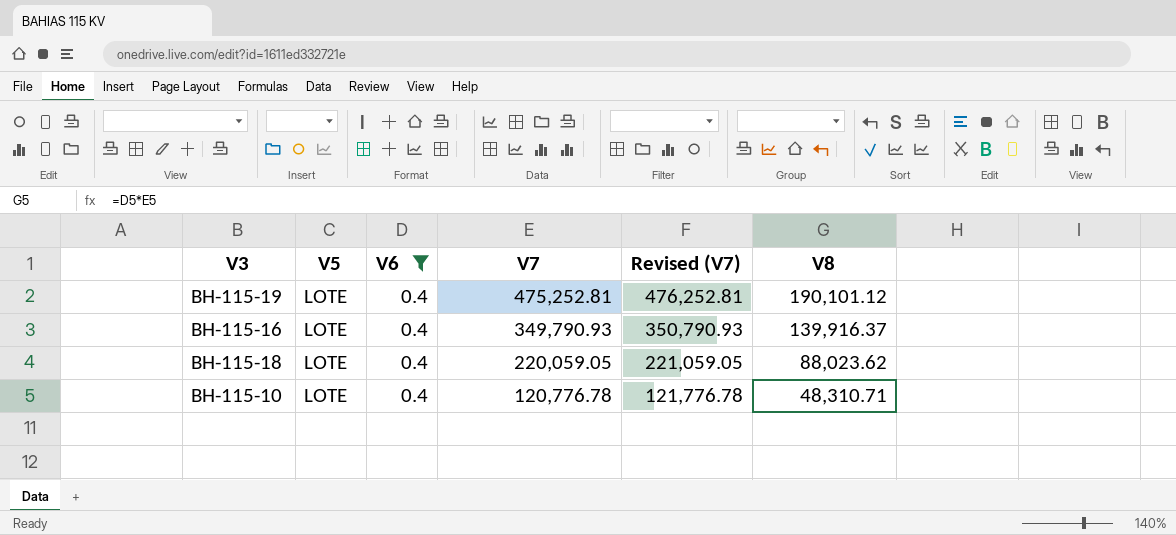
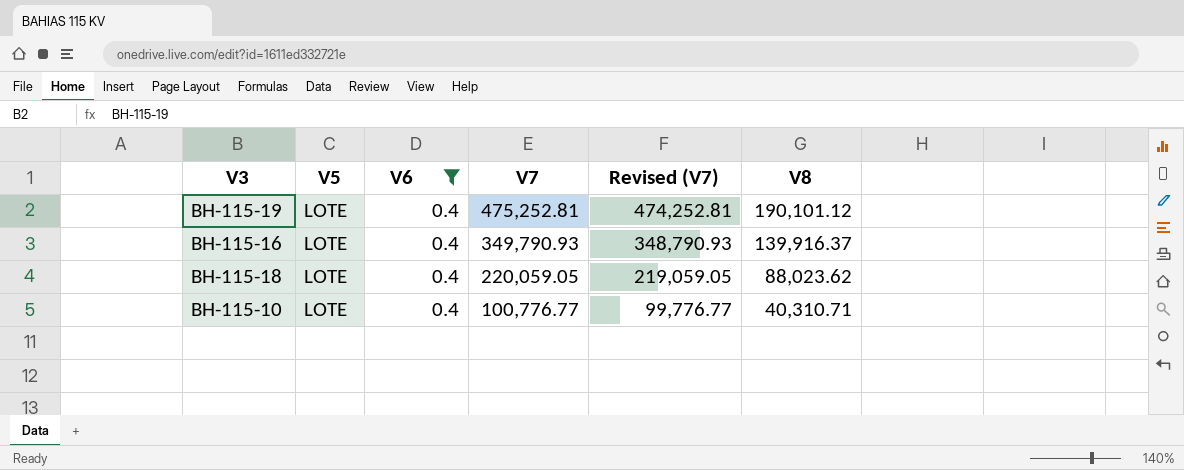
column Revised (V7) | formula: [V7] + 1000 -> [V7] - 1000
BH-115-10 | V7: 120,776.78 -> 100,776.77
BH-115-10 | V8: 48,310.71 -> 40,310.71

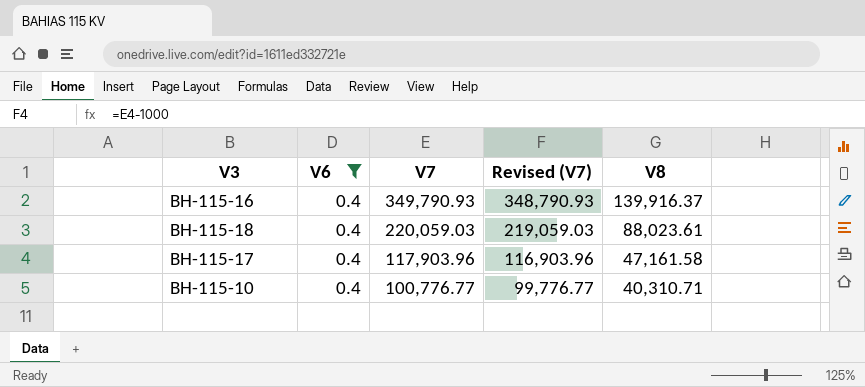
column V5 | position: 2 -> none
row BH-115-19: LOTE | 0.4 | 475,252.81 | 474,252.81 | 190,101.12 -> none
BH-115-18 | V7: 220,059.05 -> 220,059.03
BH-115-18 | Revised (V7): 219,059.05 -> 219,059.03
BH-115-18 | V8: 88,023.62 -> 88,023.61
row BH-115-17: none -> 0.4 | 117,903.96 | 116,903.96 | 47,161.58

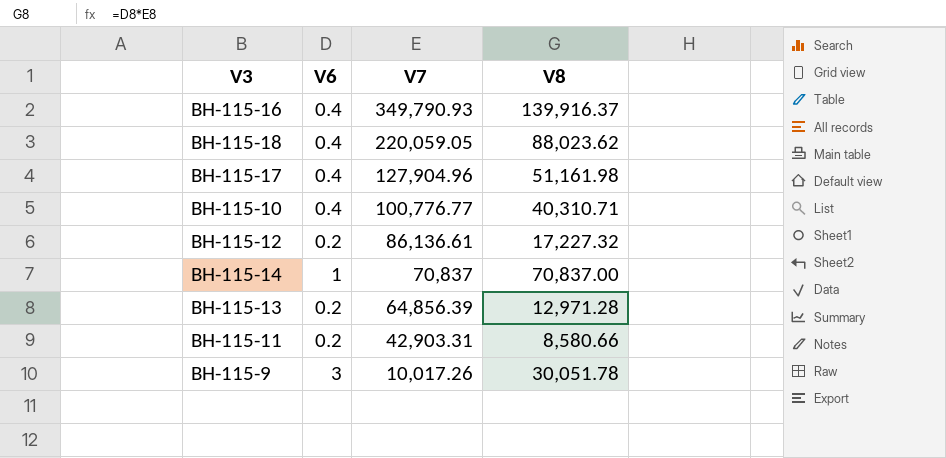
filter: V6 = 0.4 -> none
column Revised (V7) | formula: [V7] - 1000 -> none
BH-115-18 | V7: 220,059.03 -> 220,059.05
BH-115-18 | V8: 88,023.61 -> 88,023.62
BH-115-17 | V7: 117,903.96 -> 127,904.96
BH-115-17 | V8: 47,161.58 -> 51,161.98

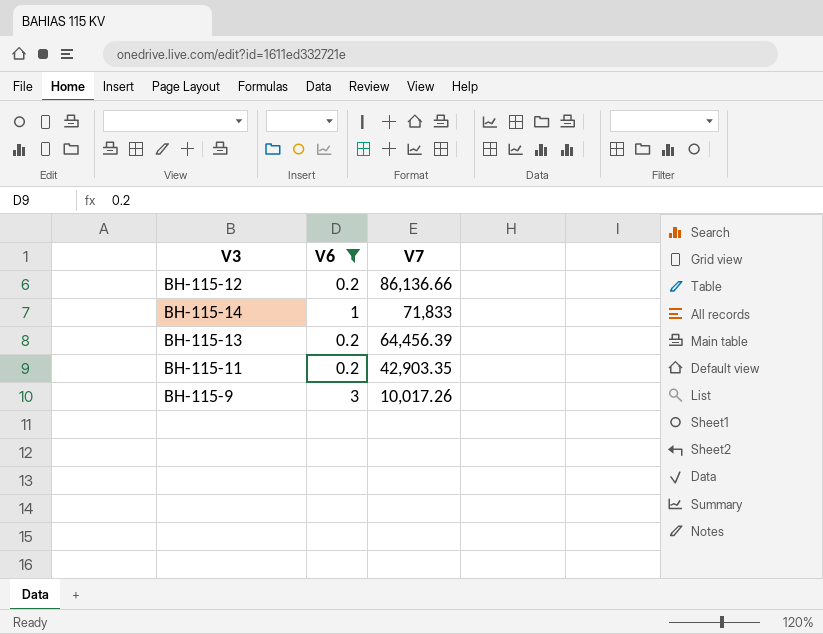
filter: none -> V6 != 0.4
column V8 | formula: [V6] * [V7] -> none
BH-115-12 | V7: 86,136.61 -> 86,136.66
BH-115-14 | V7: 70,837 -> 71,833
BH-115-13 | V7: 64,856.39 -> 64,456.39
BH-115-11 | V7: 42,903.31 -> 42,903.35

